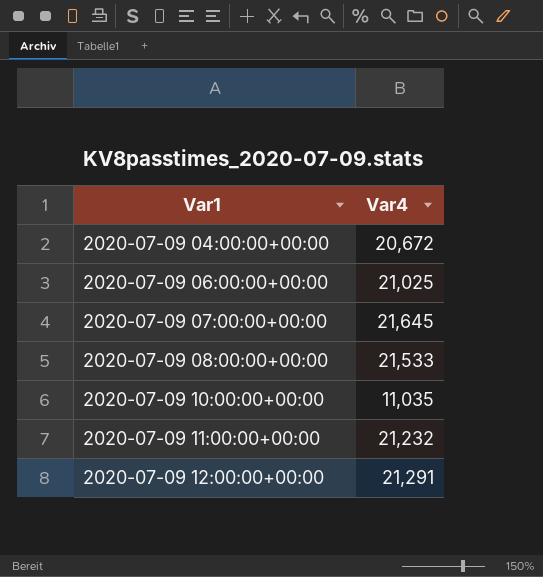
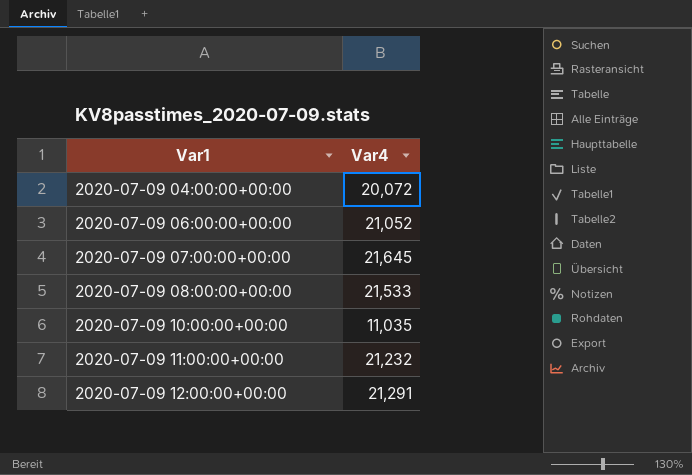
2020-07-09 04:00:00+00:00 | Var4: 20,672 -> 20,072
2020-07-09 06:00:00+00:00 | Var4: 21,025 -> 21,052

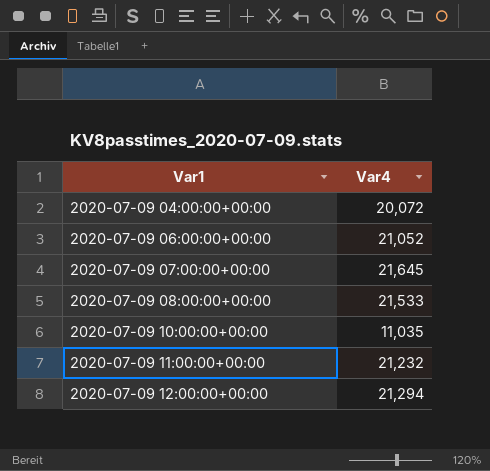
2020-07-09 12:00:00+00:00 | Var4: 21,291 -> 21,294

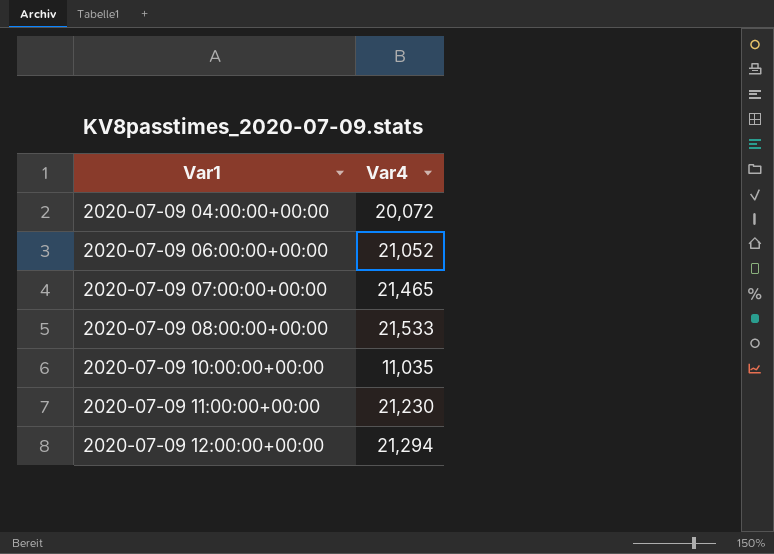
2020-07-09 07:00:00+00:00 | Var4: 21,645 -> 21,465
2020-07-09 11:00:00+00:00 | Var4: 21,232 -> 21,230

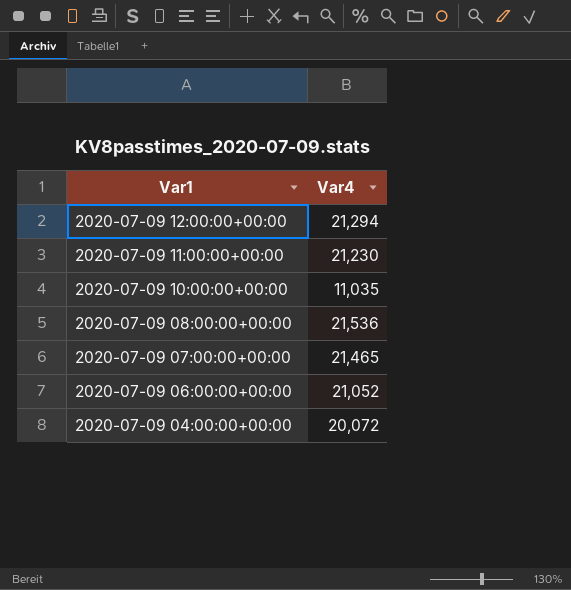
row order: Var1 ascending -> Var1 descending
2020-07-09 08:00:00+00:00 | Var4: 21,533 -> 21,536

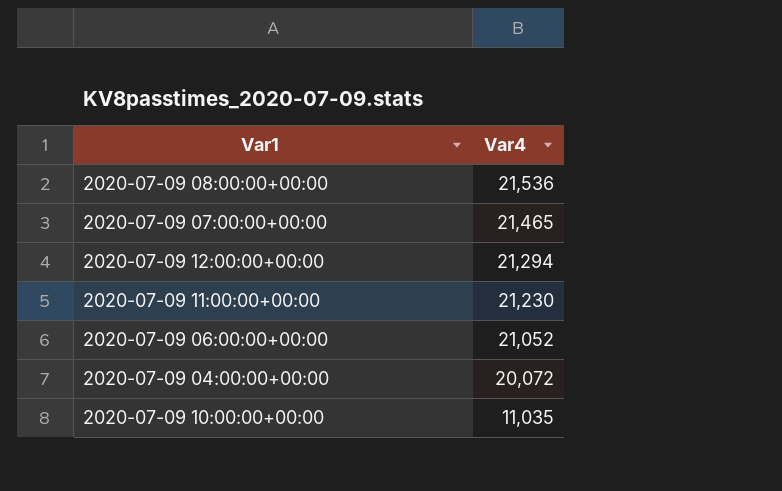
row order: Var1 descending -> Var4 descending

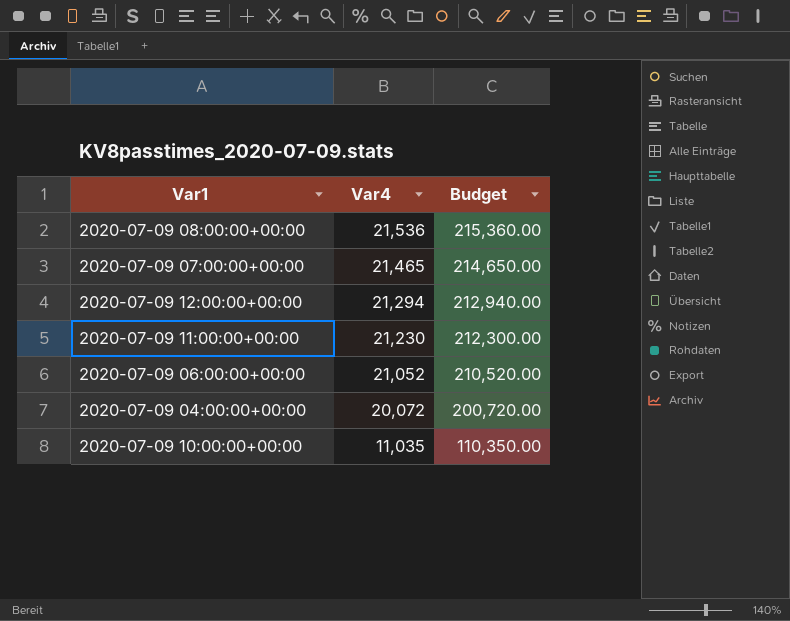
column Budget | formula: none -> [Var4] * 10

